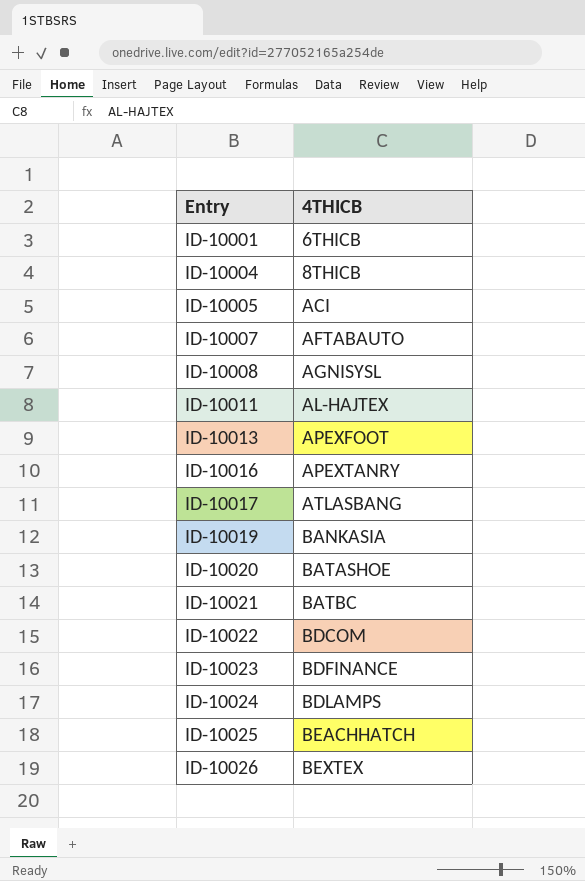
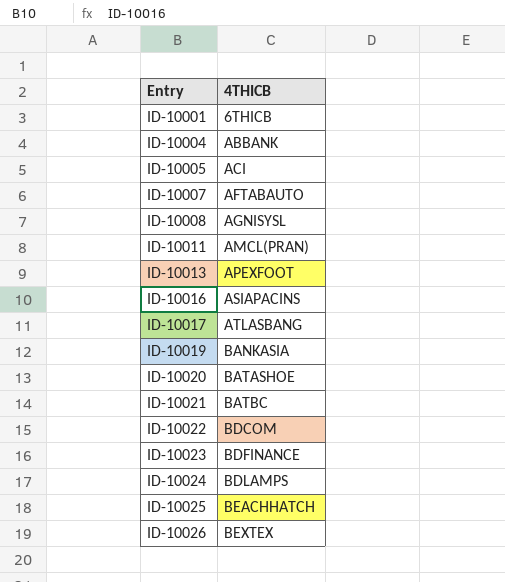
ID-10004 | 4THICB: 8THICB -> ABBANK
ID-10011 | 4THICB: AL-HAJTEX -> AMCL(PRAN)
ID-10016 | 4THICB: APEXTANRY -> ASIAPACINS

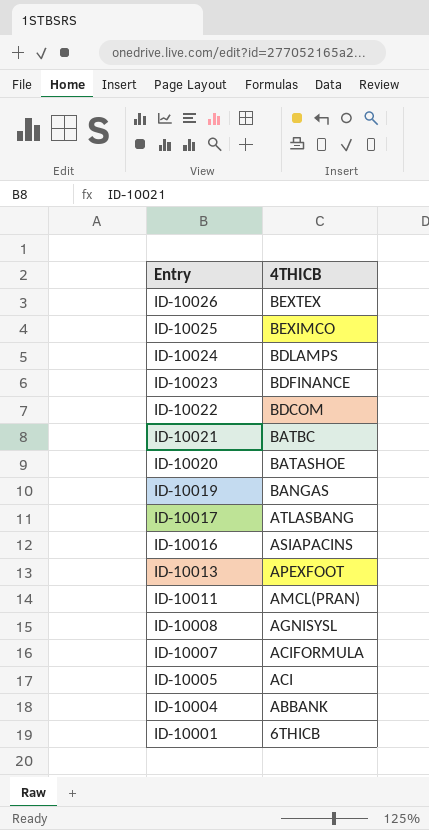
row order: Entry ascending -> Entry descending
ID-10025 | 4THICB: BEACHHATCH -> BEXIMCO
ID-10019 | 4THICB: BANKASIA -> BANGAS
ID-10007 | 4THICB: AFTABAUTO -> ACIFORMULA

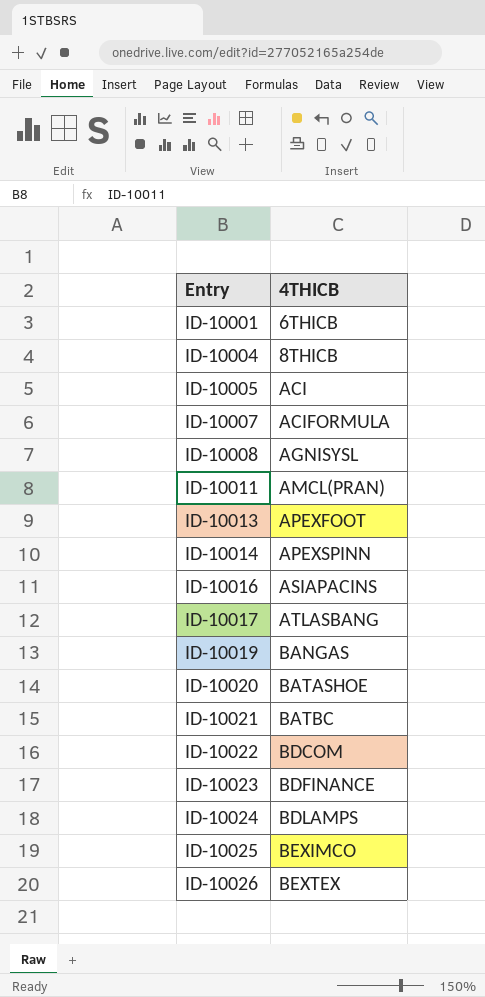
row order: Entry descending -> Entry ascending
ID-10004 | 4THICB: ABBANK -> 8THICB
row ID-10014: none -> APEXSPINN

